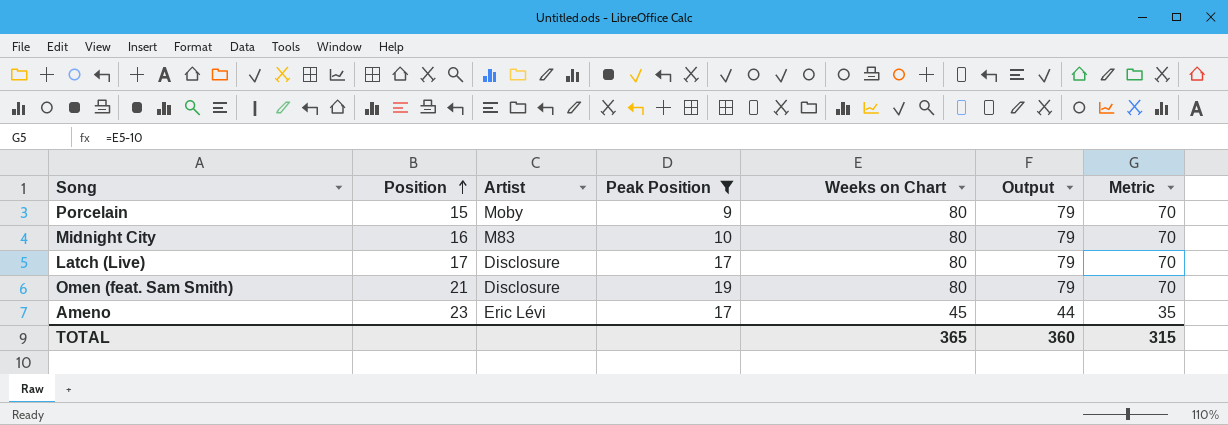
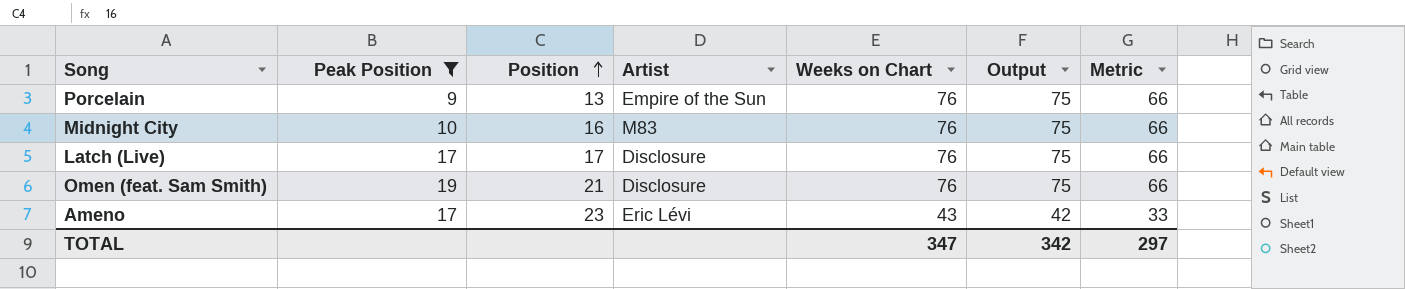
column Peak Position | position: 4 -> 2
Porcelain | Position: 15 -> 13
Porcelain | Artist: Moby -> Empire of the Sun
Porcelain | Weeks on Chart: 80 -> 76
Porcelain | Output: 79 -> 75
Porcelain | Metric: 70 -> 66
Midnight City | Weeks on Chart: 80 -> 76
Midnight City | Output: 79 -> 75
Midnight City | Metric: 70 -> 66
Latch (Live) | Weeks on Chart: 80 -> 76
Latch (Live) | Output: 79 -> 75
Latch (Live) | Metric: 70 -> 66
Omen (feat. Sam Smith) | Weeks on Chart: 80 -> 76
Omen (feat. Sam Smith) | Output: 79 -> 75
Omen (feat. Sam Smith) | Metric: 70 -> 66
Ameno | Weeks on Chart: 45 -> 43
Ameno | Output: 44 -> 42
Ameno | Metric: 35 -> 33
TOTAL | Weeks on Chart: 365 -> 347
TOTAL | Output: 360 -> 342
TOTAL | Metric: 315 -> 297

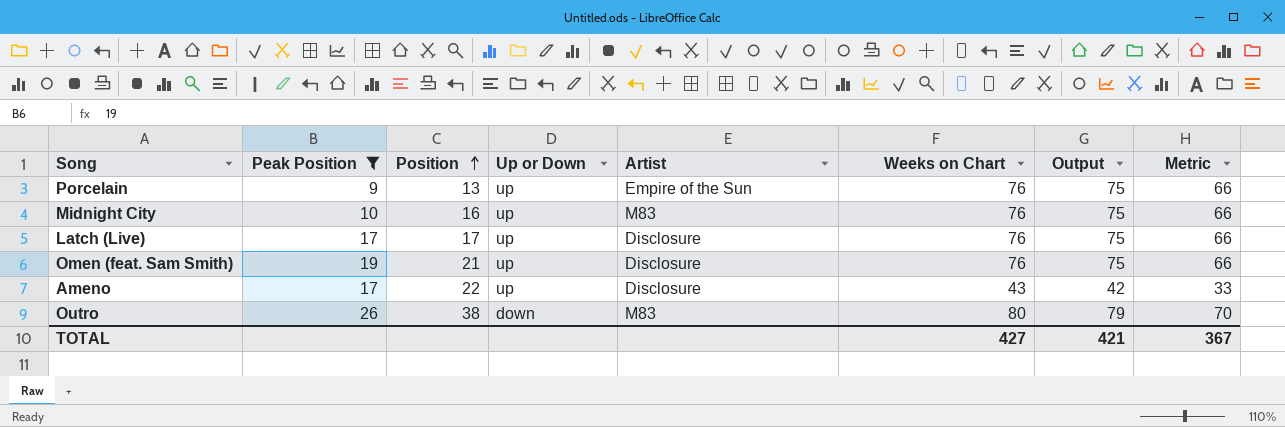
column Up or Down | position: none -> 4
Ameno | Position: 23 -> 22
Ameno | Artist: Eric Lévi -> Disclosure
row Outro: none -> 26 | 38 | down | M83 | 80 | 79 | 70
TOTAL | Weeks on Chart: 347 -> 427
TOTAL | Output: 342 -> 421
TOTAL | Metric: 297 -> 367

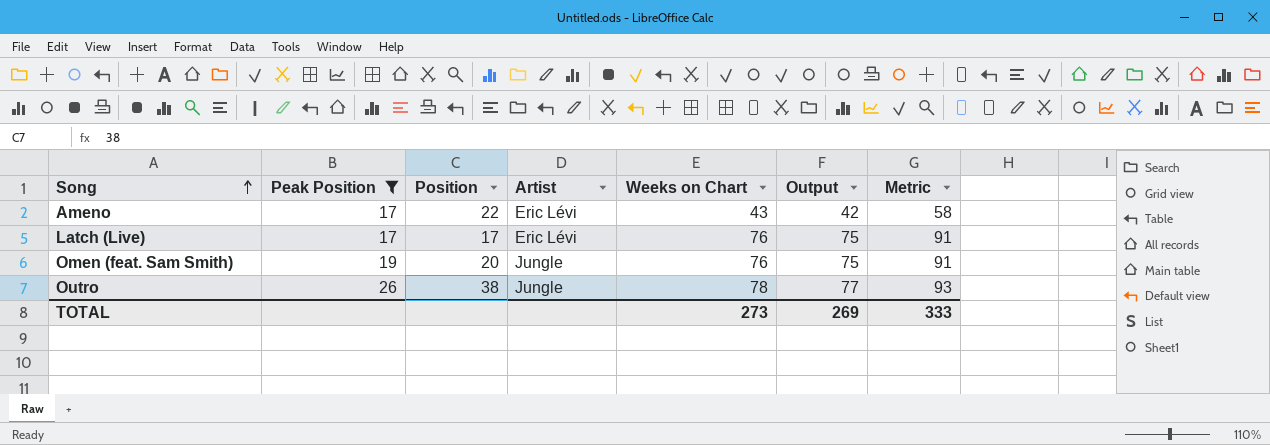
row order: Position ascending -> Song ascending
column Up or Down | position: 4 -> none
column Metric | formula: [Weeks on Chart] - 10 -> [Weeks on Chart] + 15
row Porcelain: 9 | 13 | up | Empire of the Sun | 76 | 75 | 66 -> none
row Midnight City: 10 | 16 | up | M83 | 76 | 75 | 66 -> none
Ameno | Artist: Disclosure -> Eric Lévi
Latch (Live) | Artist: Disclosure -> Eric Lévi
Omen (feat. Sam Smith) | Position: 21 -> 20
Omen (feat. Sam Smith) | Artist: Disclosure -> Jungle
Outro | Artist: M83 -> Jungle
Outro | Weeks on Chart: 80 -> 78
Outro | Output: 79 -> 77
TOTAL | Weeks on Chart: 427 -> 273
TOTAL | Output: 421 -> 269
TOTAL | Metric: 367 -> 333

